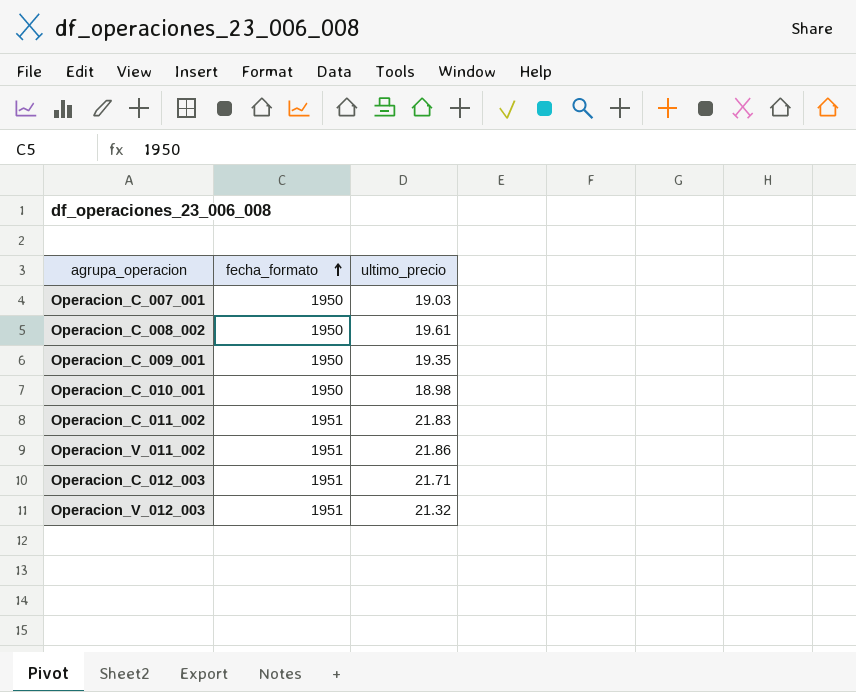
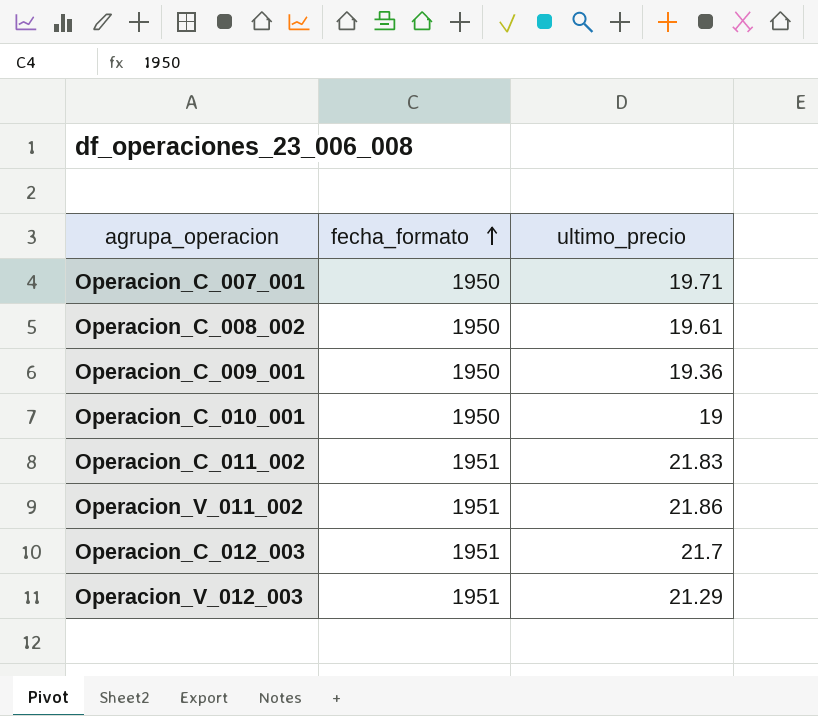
Operacion_C_007_001 | ultimo_precio: 19.03 -> 19.71
Operacion_C_009_001 | ultimo_precio: 19.35 -> 19.36
Operacion_C_010_001 | ultimo_precio: 18.98 -> 19
Operacion_C_012_003 | ultimo_precio: 21.71 -> 21.7
Operacion_V_012_003 | ultimo_precio: 21.32 -> 21.29

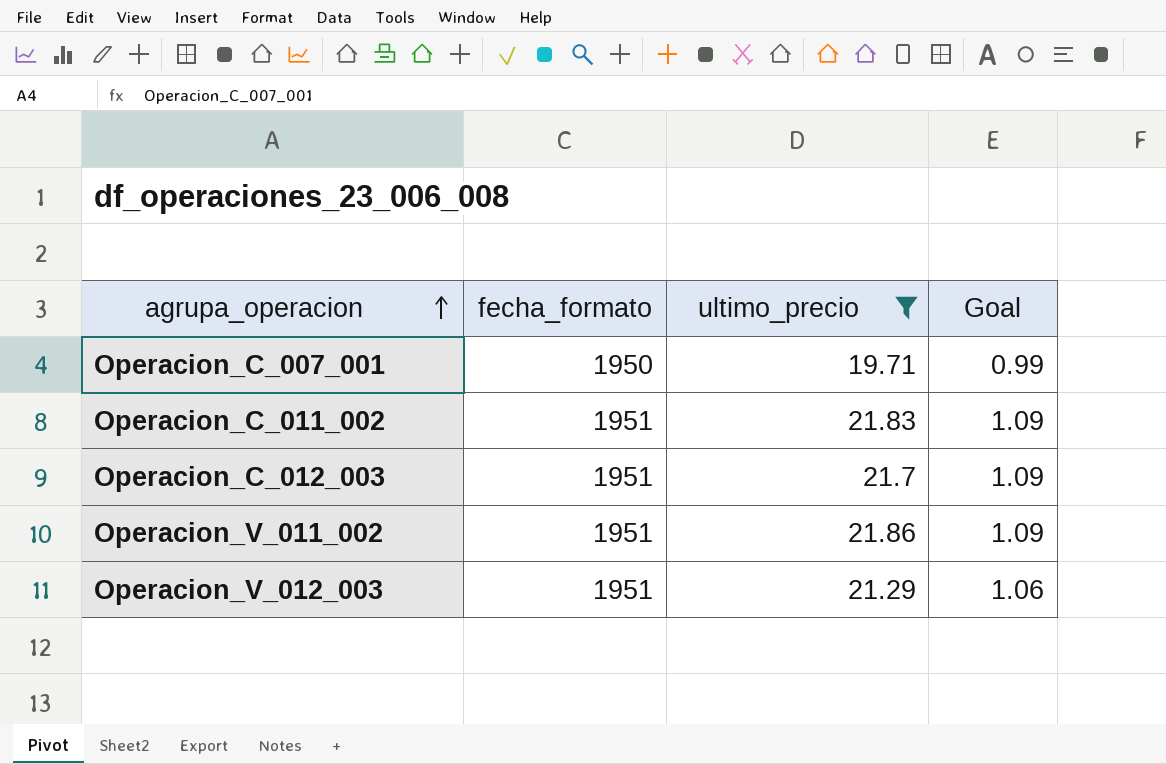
filter: none -> ultimo_precio >= 19.71
row order: fecha_formato ascending -> agrupa_operacion ascending
column Goal | formula: none -> [ultimo_precio] * 0.05

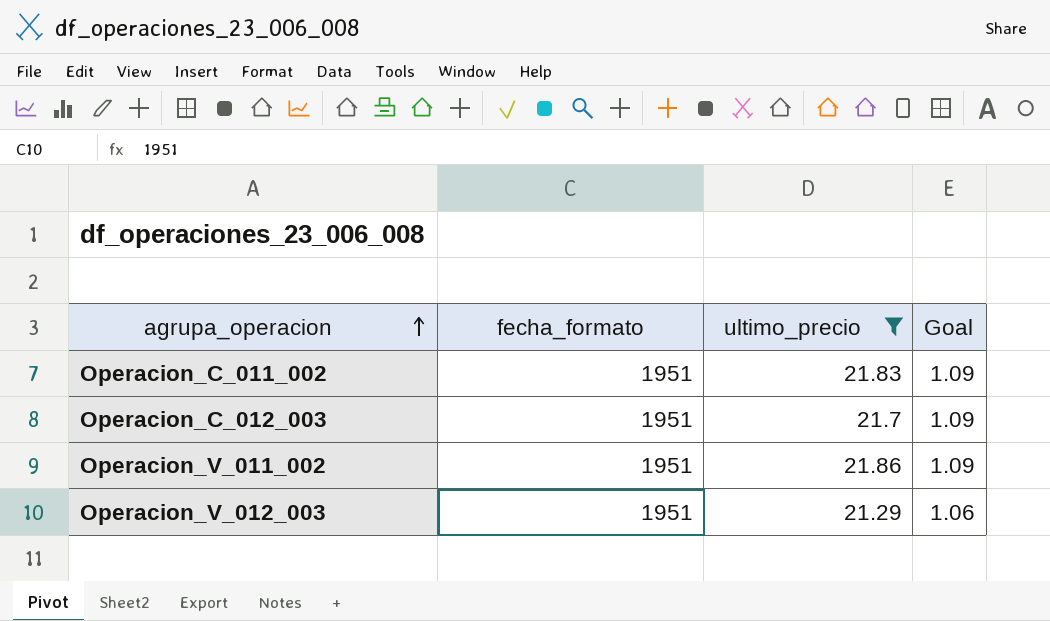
row Operacion_C_007_001: 1950 | 19.71 | 0.99 -> none

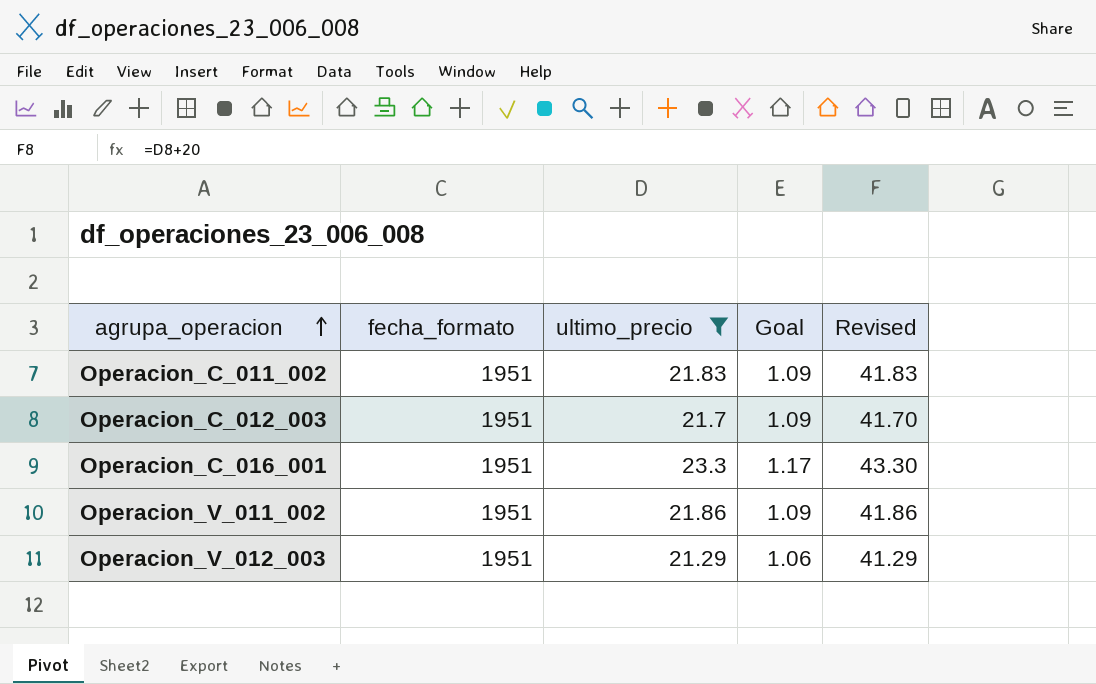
column Revised | formula: none -> [ultimo_precio] + 20
row Operacion_C_016_001: none -> 1951 | 23.3 | 1.17 | 43.30

